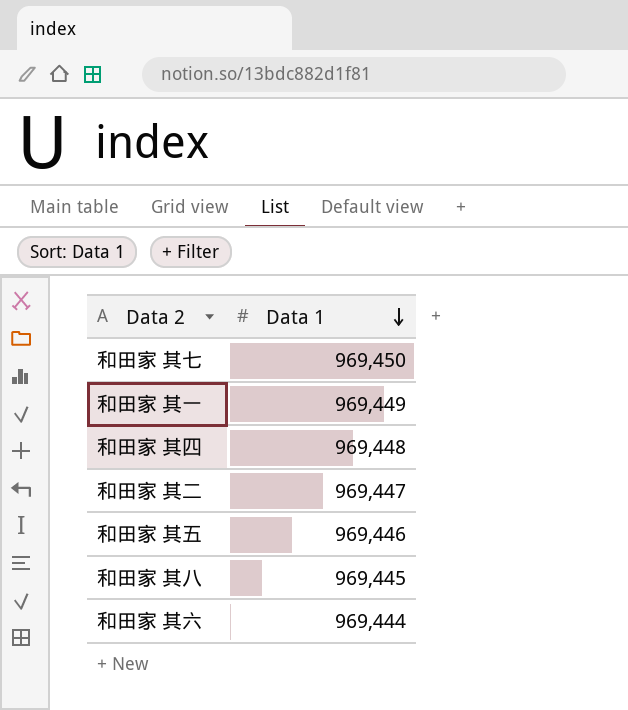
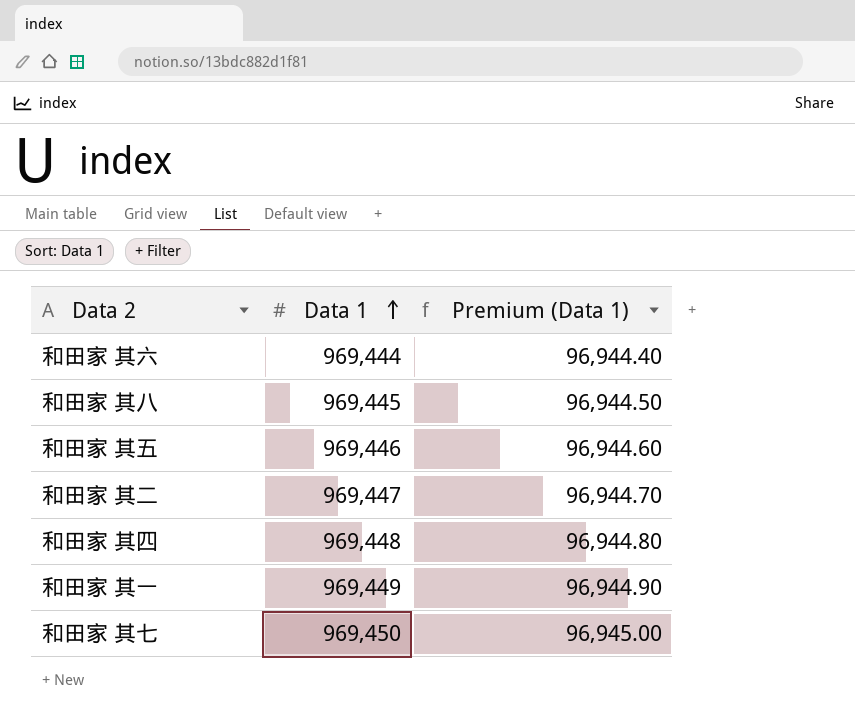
row order: Data 1 descending -> Data 1 ascending
column Premium (Data 1) | formula: none -> [Data 1] * 0.1

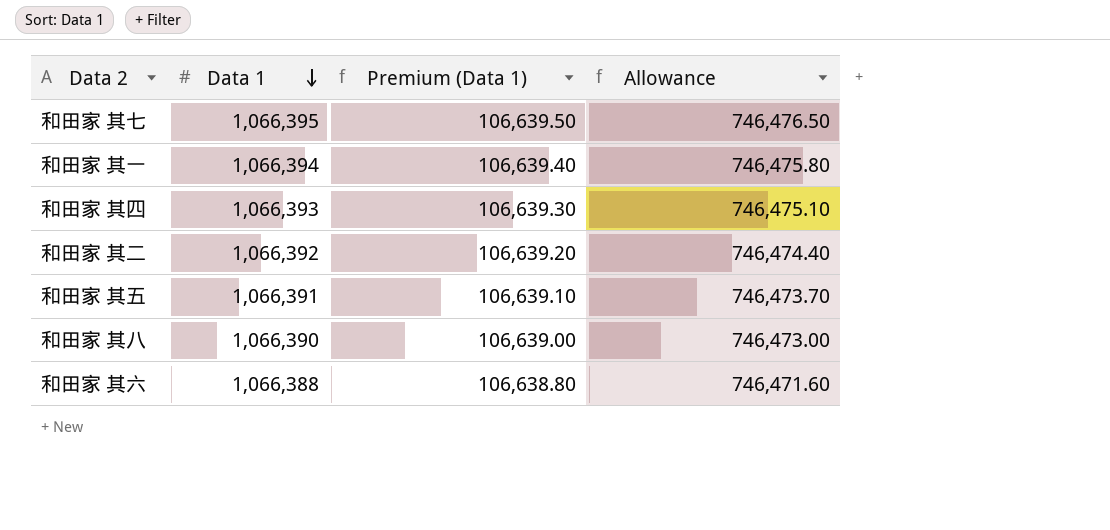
row order: Data 1 ascending -> Data 1 descending
column Allowance | formula: none -> [Data 1] * 0.7
和田家 其七 | Data 1: 969,450 -> 1,066,395
和田家 其七 | Premium (Data 1): 96,945.00 -> 106,639.50
和田家 其一 | Data 1: 969,449 -> 1,066,394
和田家 其一 | Premium (Data 1): 96,944.90 -> 106,639.40
和田家 其四 | Data 1: 969,448 -> 1,066,393
和田家 其四 | Premium (Data 1): 96,944.80 -> 106,639.30
和田家 其二 | Data 1: 969,447 -> 1,066,392
和田家 其二 | Premium (Data 1): 96,944.70 -> 106,639.20
和田家 其五 | Data 1: 969,446 -> 1,066,391
和田家 其五 | Premium (Data 1): 96,944.60 -> 106,639.10
和田家 其八 | Data 1: 969,445 -> 1,066,390
和田家 其八 | Premium (Data 1): 96,944.50 -> 106,639.00
和田家 其六 | Data 1: 969,444 -> 1,066,388
和田家 其六 | Premium (Data 1): 96,944.40 -> 106,638.80

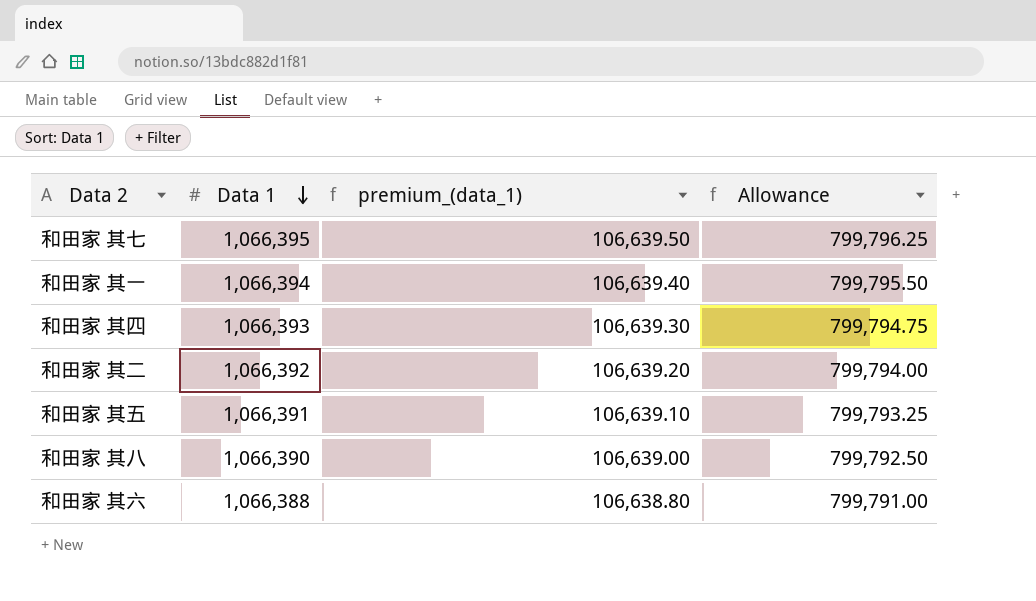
column name: Premium (Data 1) -> premium_(data_1)
column Allowance | formula: [Data 1] * 0.7 -> [Data 1] * 0.75

